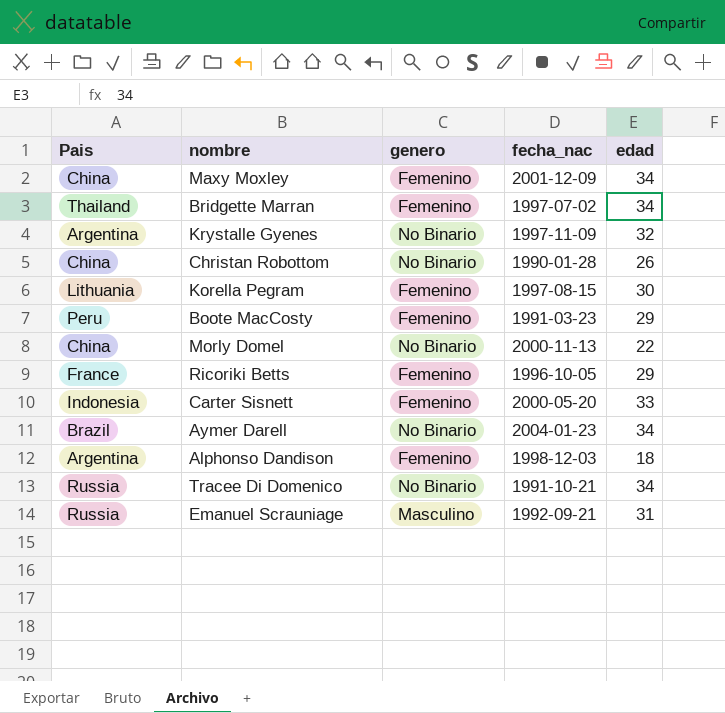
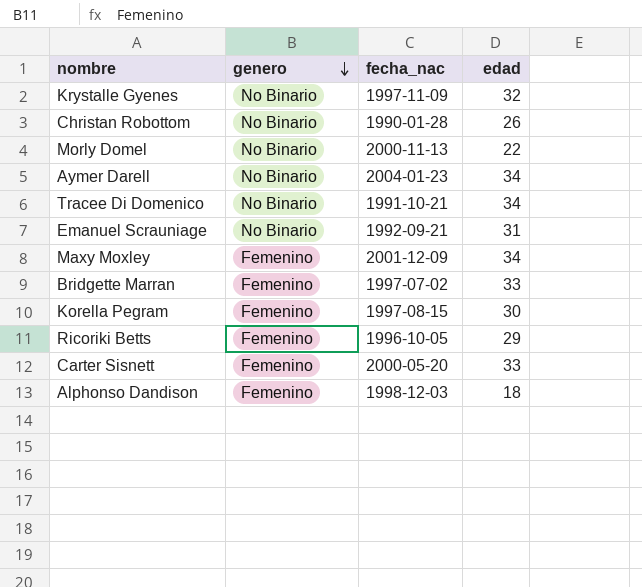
row order: none -> genero descending
column Pais | position: 1 -> none
row Boote MacCosty: Peru | Femenino | 1991-03-23 | 29 -> none
Emanuel Scrauniage | genero: Masculino -> No Binario
Bridgette Marran | edad: 34 -> 33

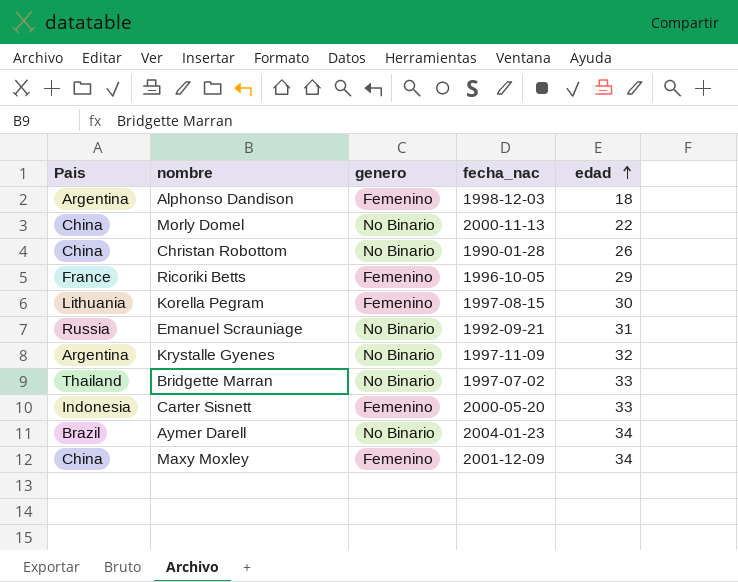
row order: genero descending -> edad ascending
column Pais | position: none -> 1
row Tracee Di Domenico: No Binario | 1991-10-21 | 34 -> none
Bridgette Marran | genero: Femenino -> No Binario

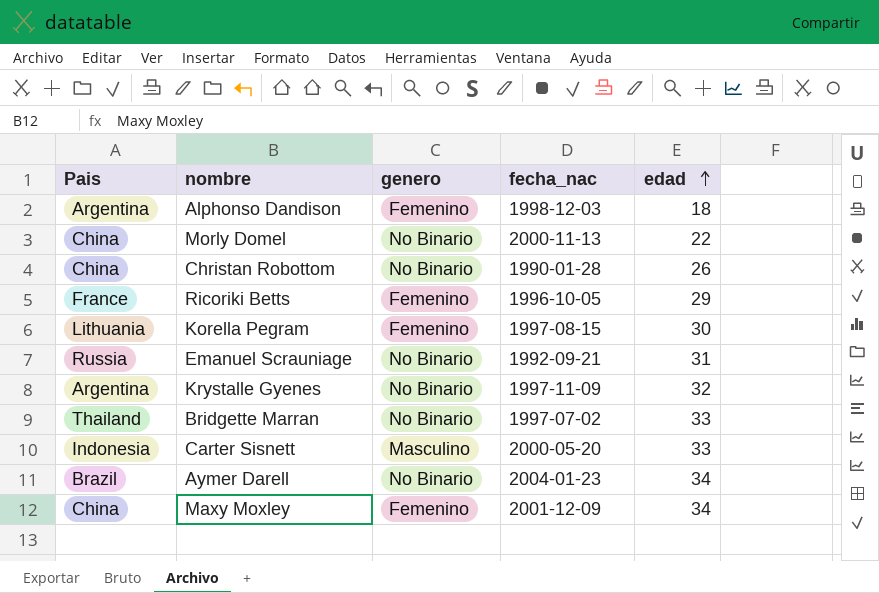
Carter Sisnett | genero: Femenino -> Masculino

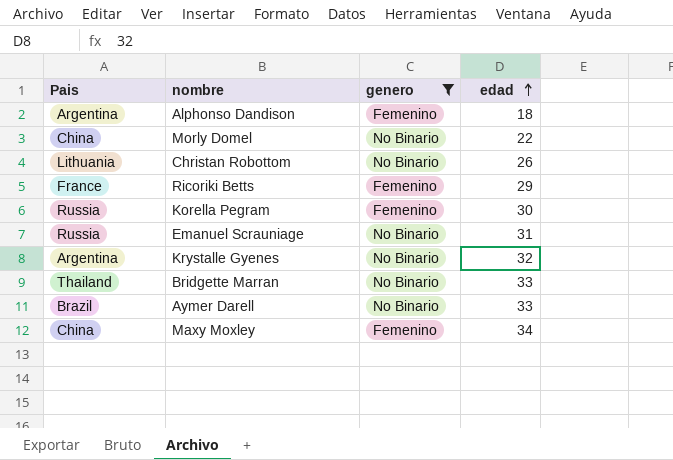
filter: none -> genero != Masculino
column fecha_nac | position: 4 -> none
Christan Robottom | Pais: China -> Lithuania
Korella Pegram | Pais: Lithuania -> Russia
Aymer Darell | edad: 34 -> 33

